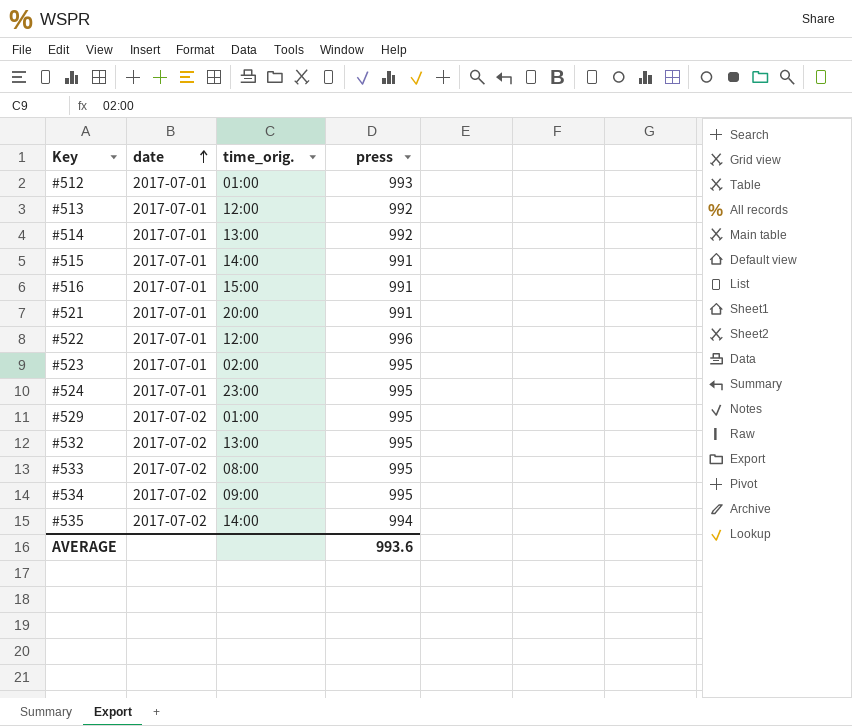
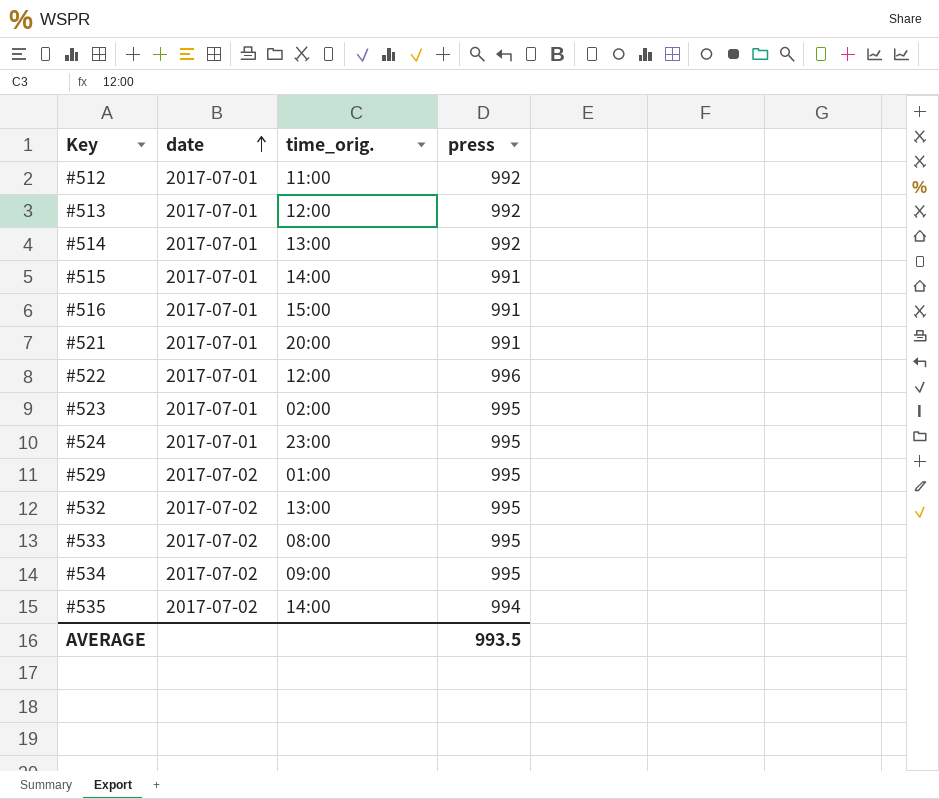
#512 | time_orig.: 01:00 -> 11:00
#512 | press: 993 -> 992
AVERAGE | press: 993.6 -> 993.5

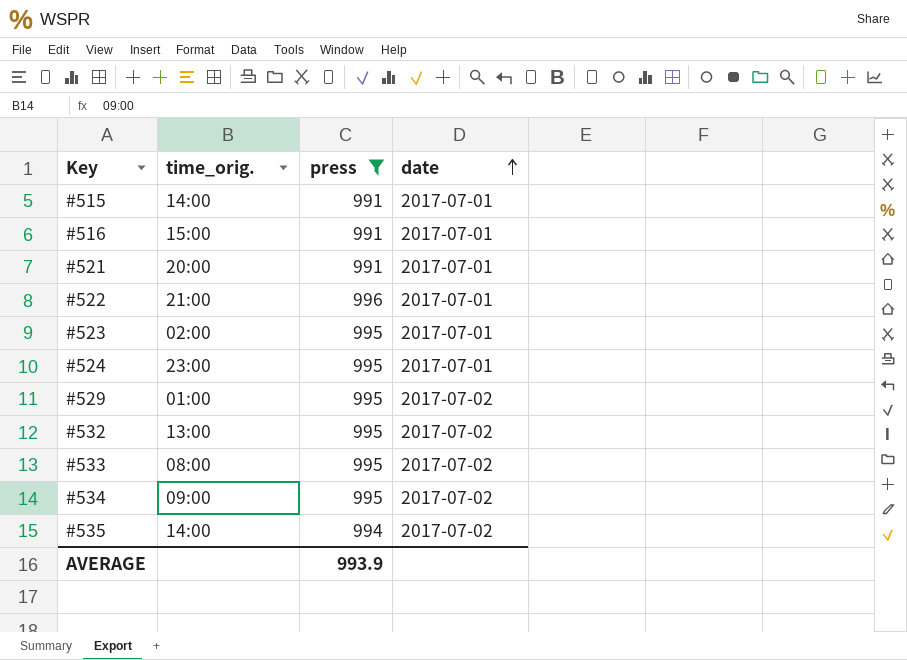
filter: none -> press != 992
column date | position: 2 -> 4
#522 | time_orig.: 12:00 -> 21:00
AVERAGE | press: 993.5 -> 993.9

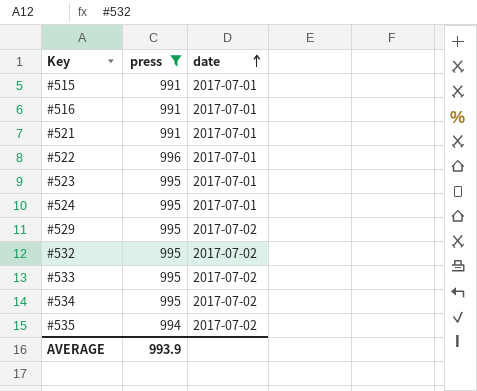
column time_orig. | position: 2 -> none

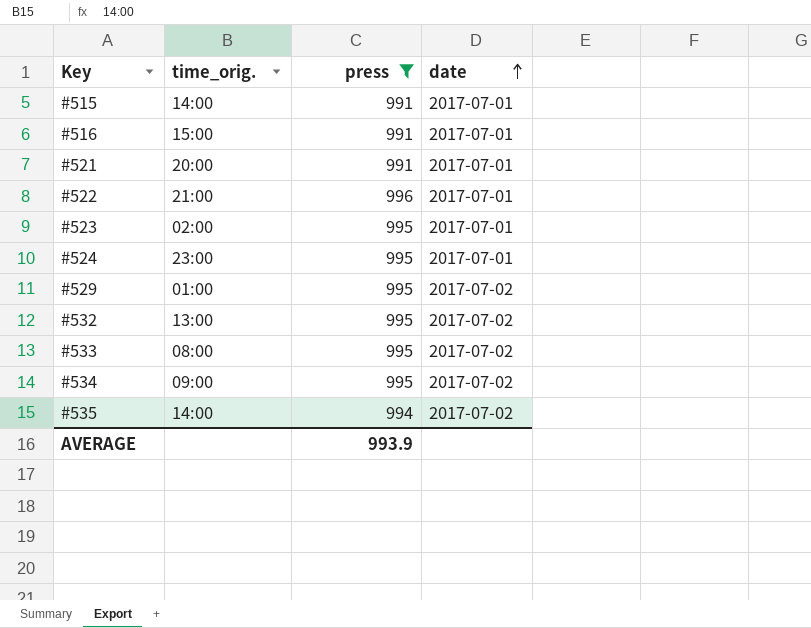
column time_orig. | position: none -> 2

